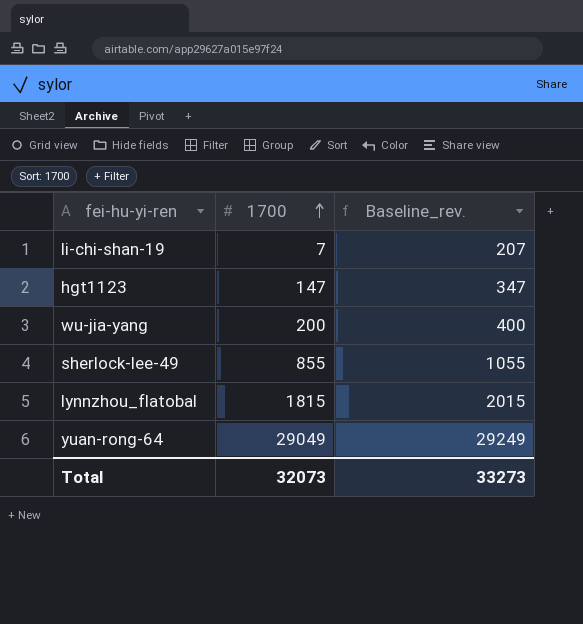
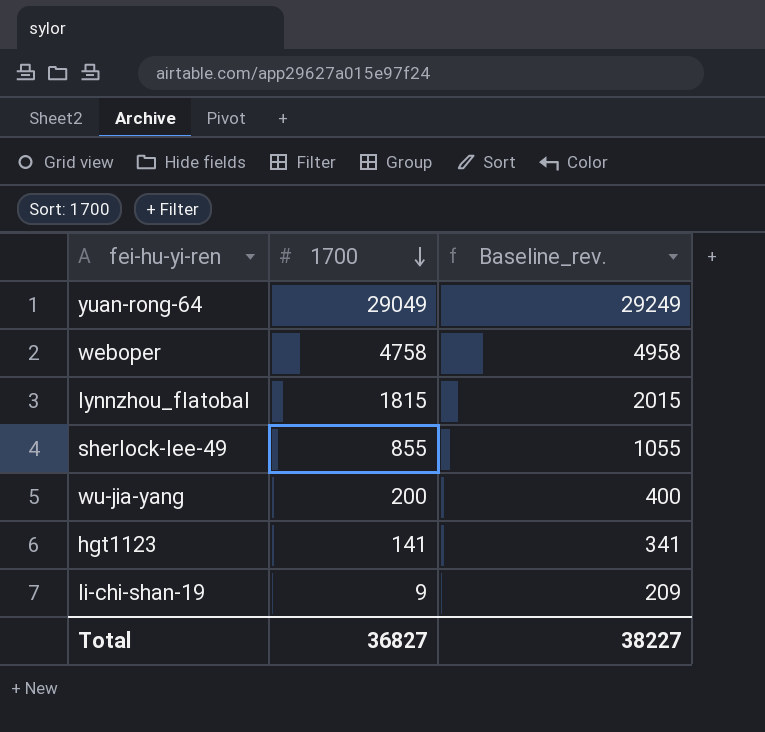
row order: 1700 ascending -> 1700 descending
row weboper: none -> 4758 | 4958
hgt1123 | 1700: 147 -> 141
hgt1123 | Baseline_rev.: 347 -> 341
li-chi-shan-19 | 1700: 7 -> 9
li-chi-shan-19 | Baseline_rev.: 207 -> 209
Total | 1700: 32073 -> 36827
Total | Baseline_rev.: 33273 -> 38227

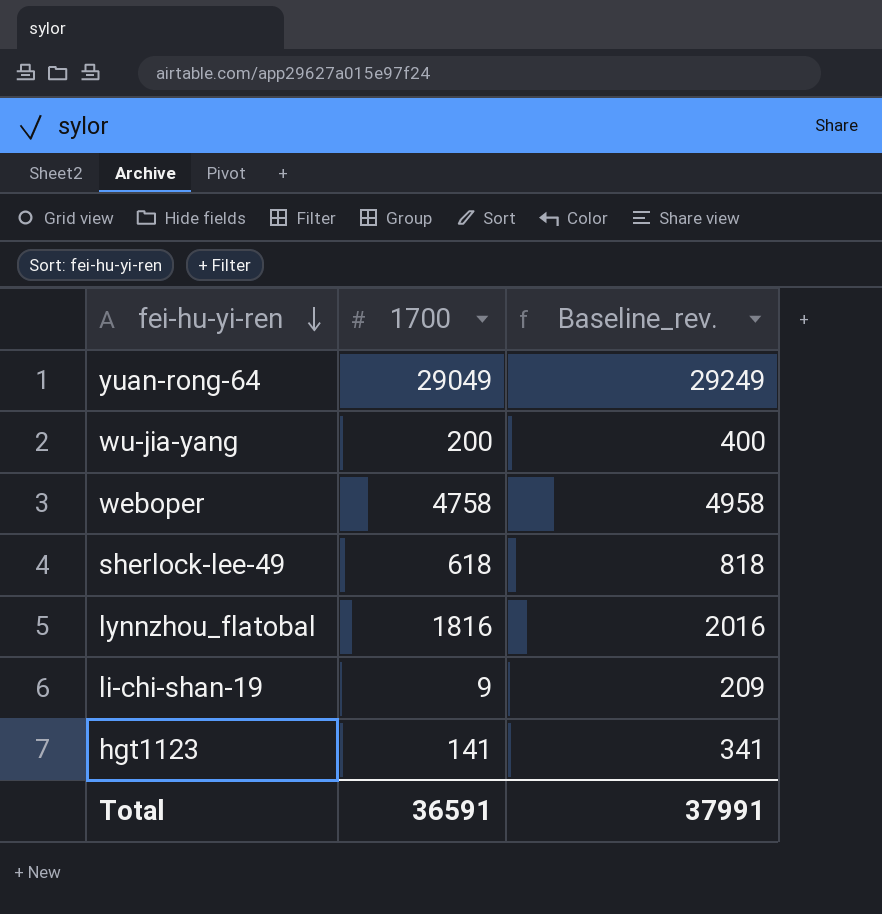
row order: 1700 descending -> fei-hu-yi-ren descending
sherlock-lee-49 | 1700: 855 -> 618
sherlock-lee-49 | Baseline_rev.: 1055 -> 818
lynnzhou_flatobal | 1700: 1815 -> 1816
lynnzhou_flatobal | Baseline_rev.: 2015 -> 2016
Total | 1700: 36827 -> 36591
Total | Baseline_rev.: 38227 -> 37991

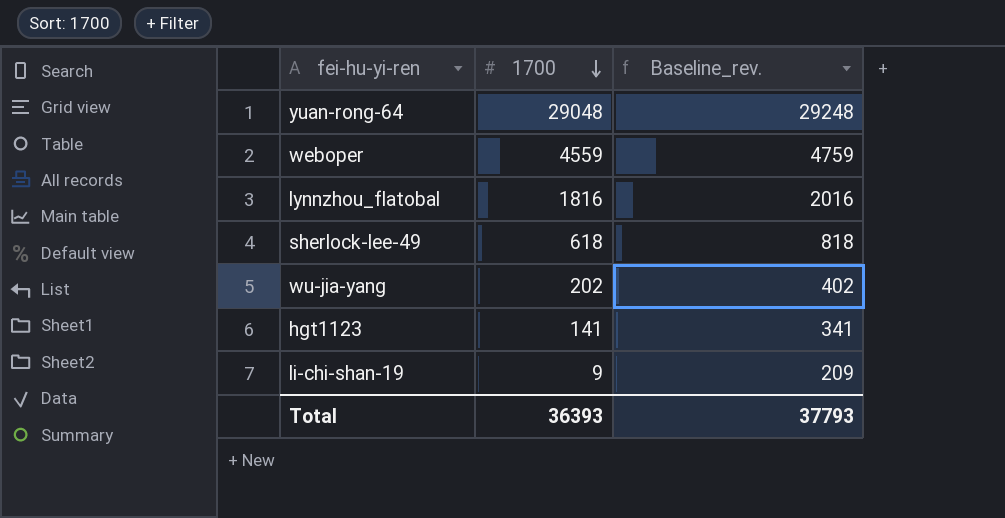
row order: fei-hu-yi-ren descending -> 1700 descending
yuan-rong-64 | 1700: 29049 -> 29048
yuan-rong-64 | Baseline_rev.: 29249 -> 29248
weboper | 1700: 4758 -> 4559
weboper | Baseline_rev.: 4958 -> 4759
wu-jia-yang | 1700: 200 -> 202
wu-jia-yang | Baseline_rev.: 400 -> 402
Total | 1700: 36591 -> 36393
Total | Baseline_rev.: 37991 -> 37793

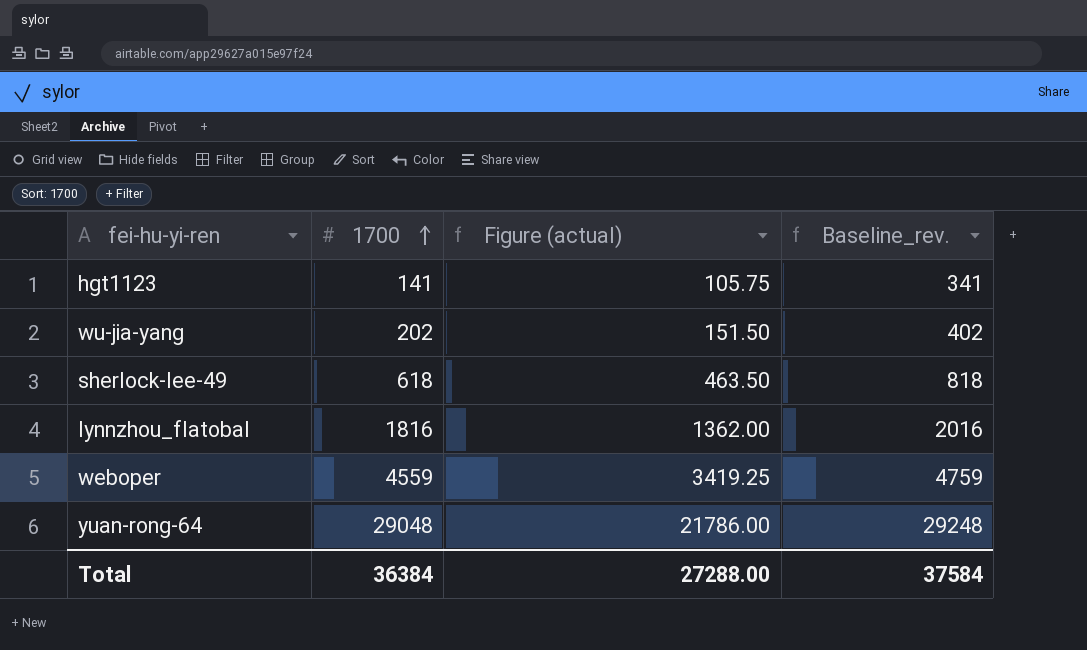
row order: 1700 descending -> 1700 ascending
column Figure (actual) | formula: none -> [1700] * 0.75
row li-chi-shan-19: 9 | 209 -> none
Total | 1700: 36393 -> 36384
Total | Baseline_rev.: 37793 -> 37584

